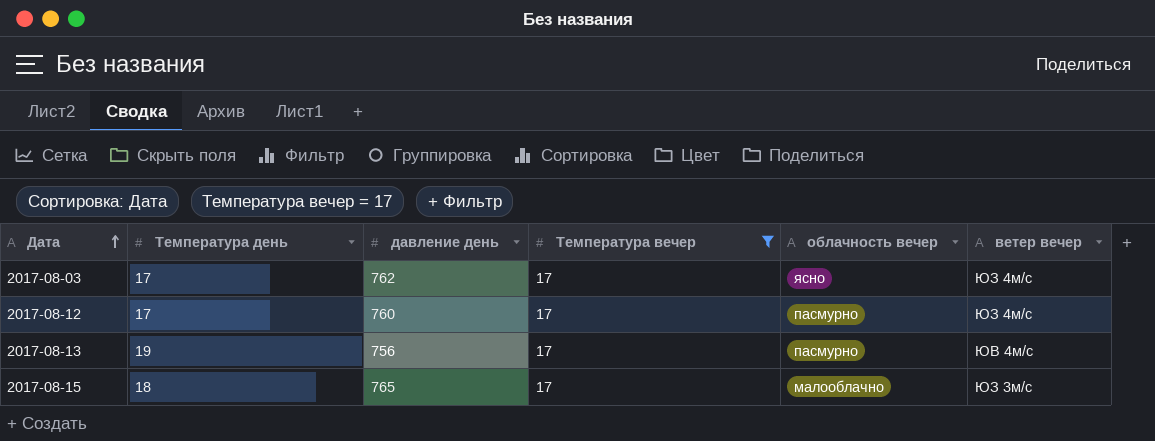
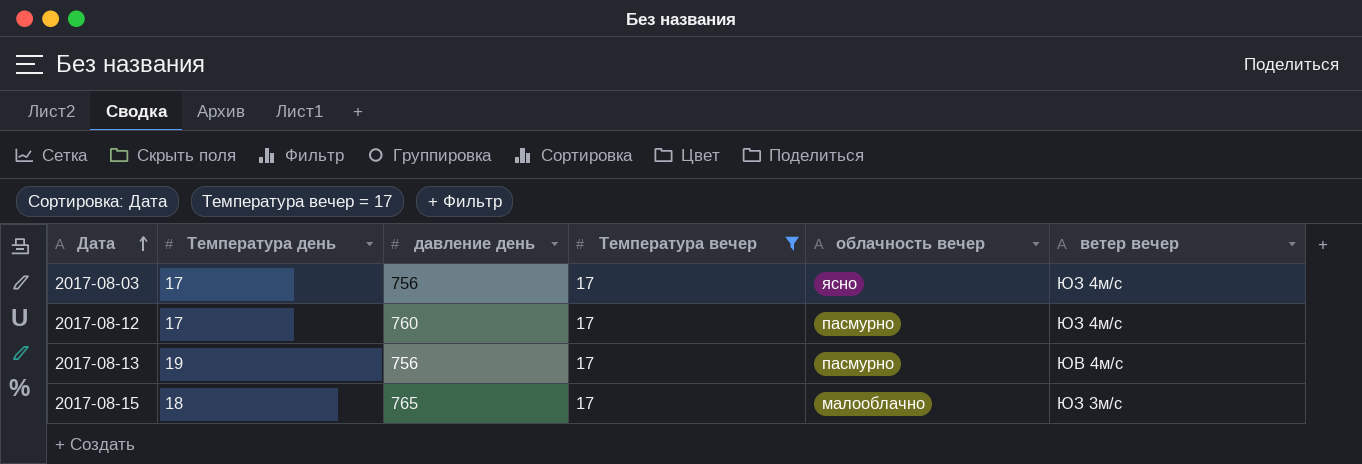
2017-08-03 | давление день: 762 -> 756

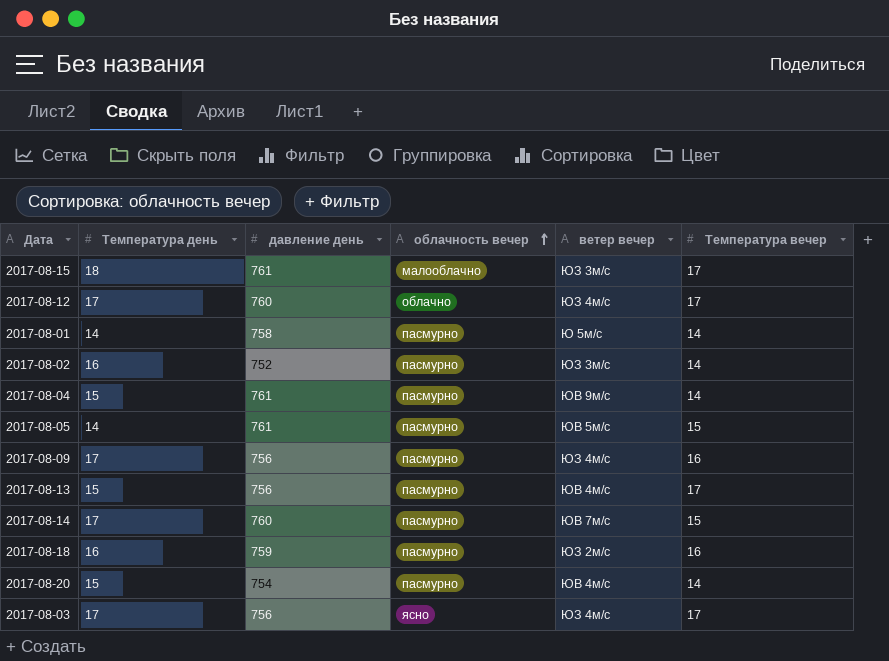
filter: Температура вечер = 17 -> none
row order: Дата ascending -> облачность вечер ascending
column Температура вечер | position: 4 -> 6
2017-08-15 | давление день: 765 -> 761
2017-08-12 | облачность вечер: пасмурно -> облачно
2017-08-13 | Температура день: 19 -> 15

